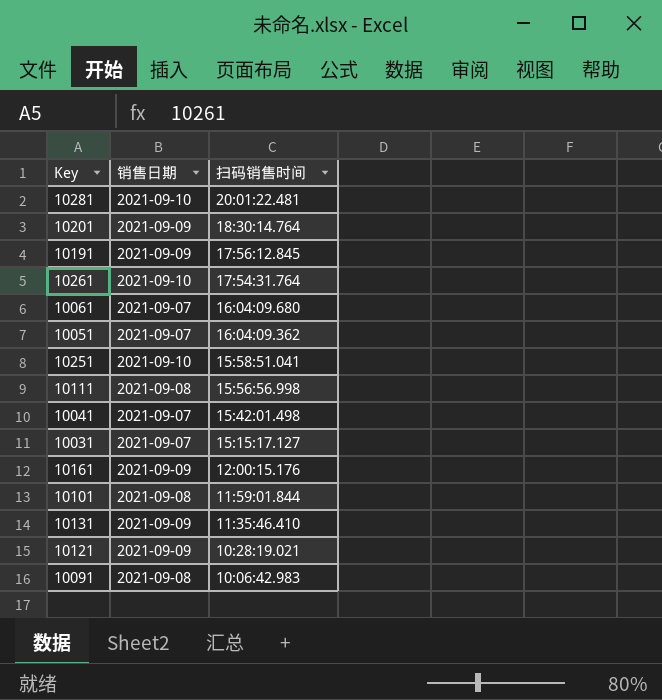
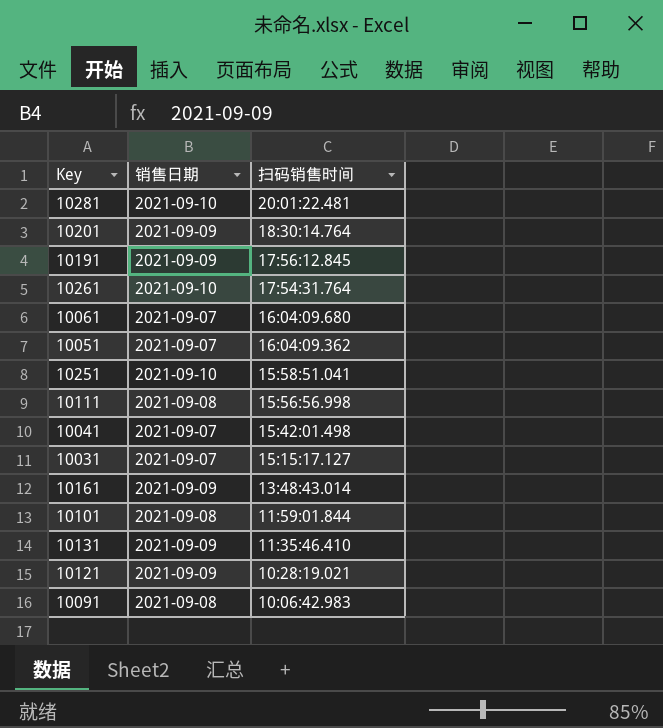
10161 | 扫码销售时间: 12:00:15.176 -> 13:48:43.014

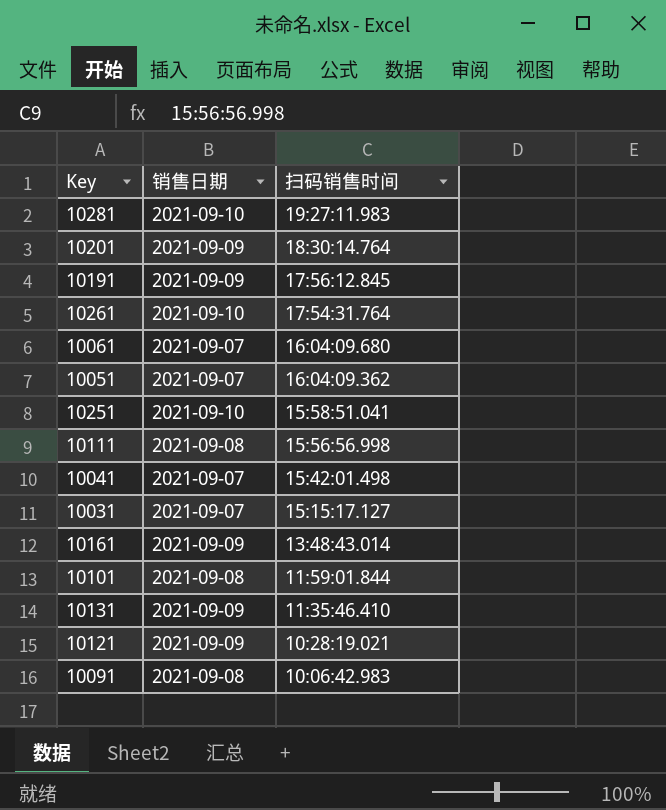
10281 | 扫码销售时间: 20:01:22.481 -> 19:27:11.983

